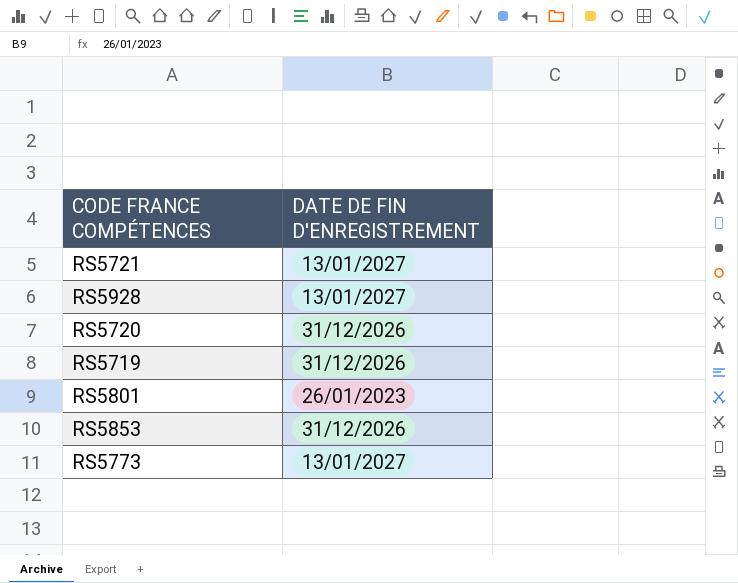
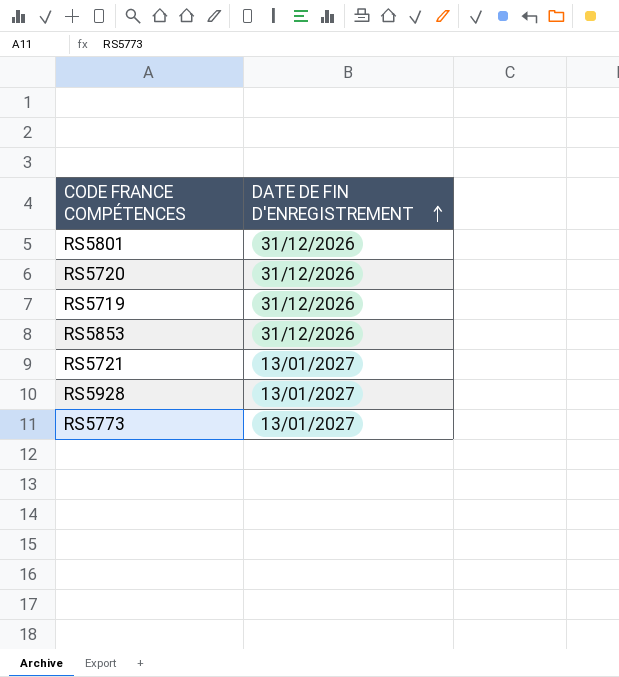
row order: none -> DATE DE FIN D'ENREGISTREMENT ascending
RS5801 | DATE DE FIN D'ENREGISTREMENT: 26/01/2023 -> 31/12/2026

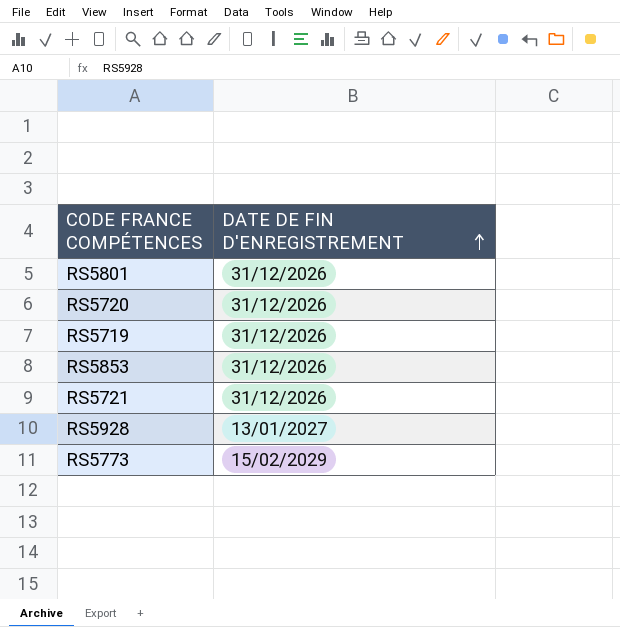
RS5721 | DATE DE FIN D'ENREGISTREMENT: 13/01/2027 -> 31/12/2026
RS5773 | DATE DE FIN D'ENREGISTREMENT: 13/01/2027 -> 15/02/2029

